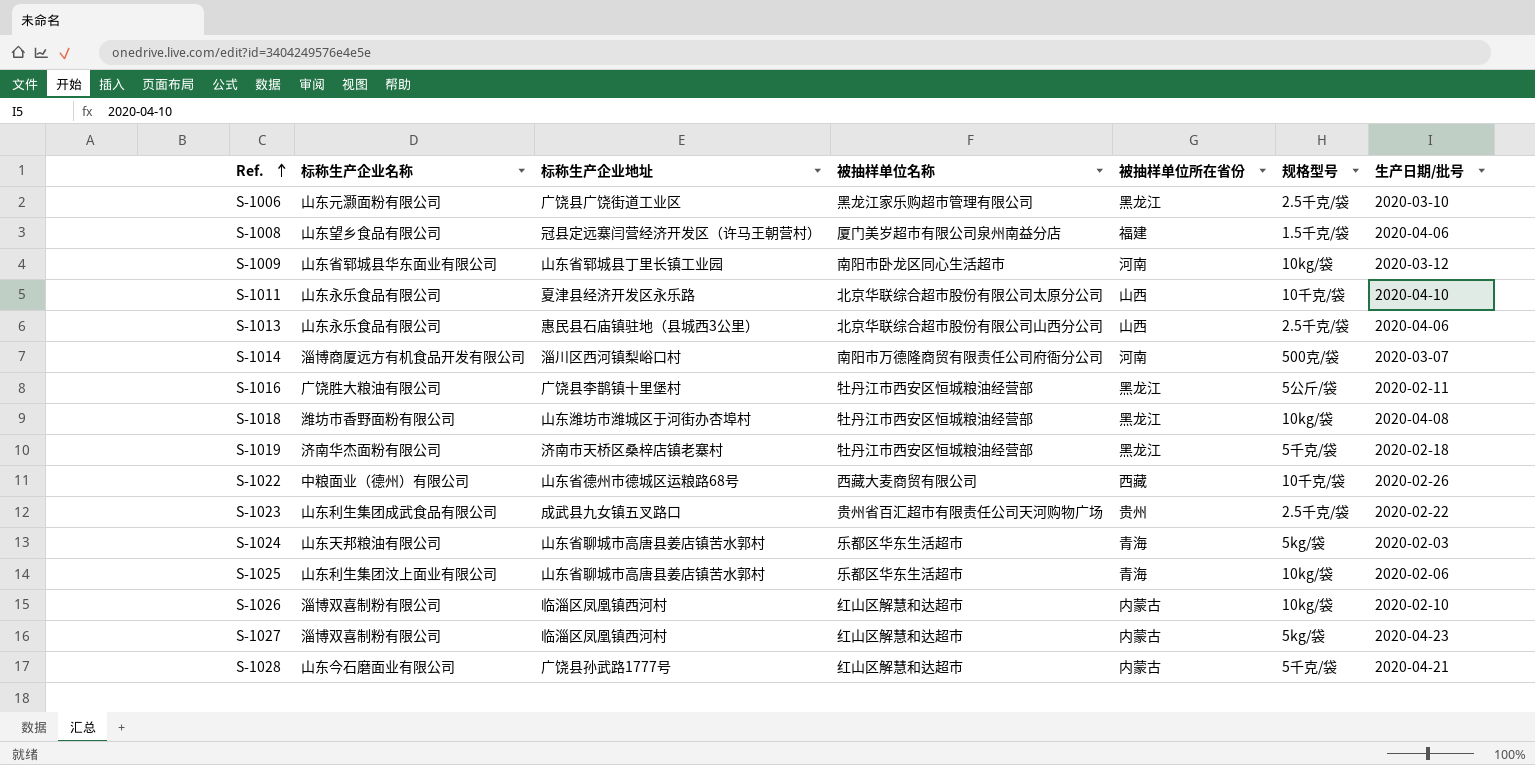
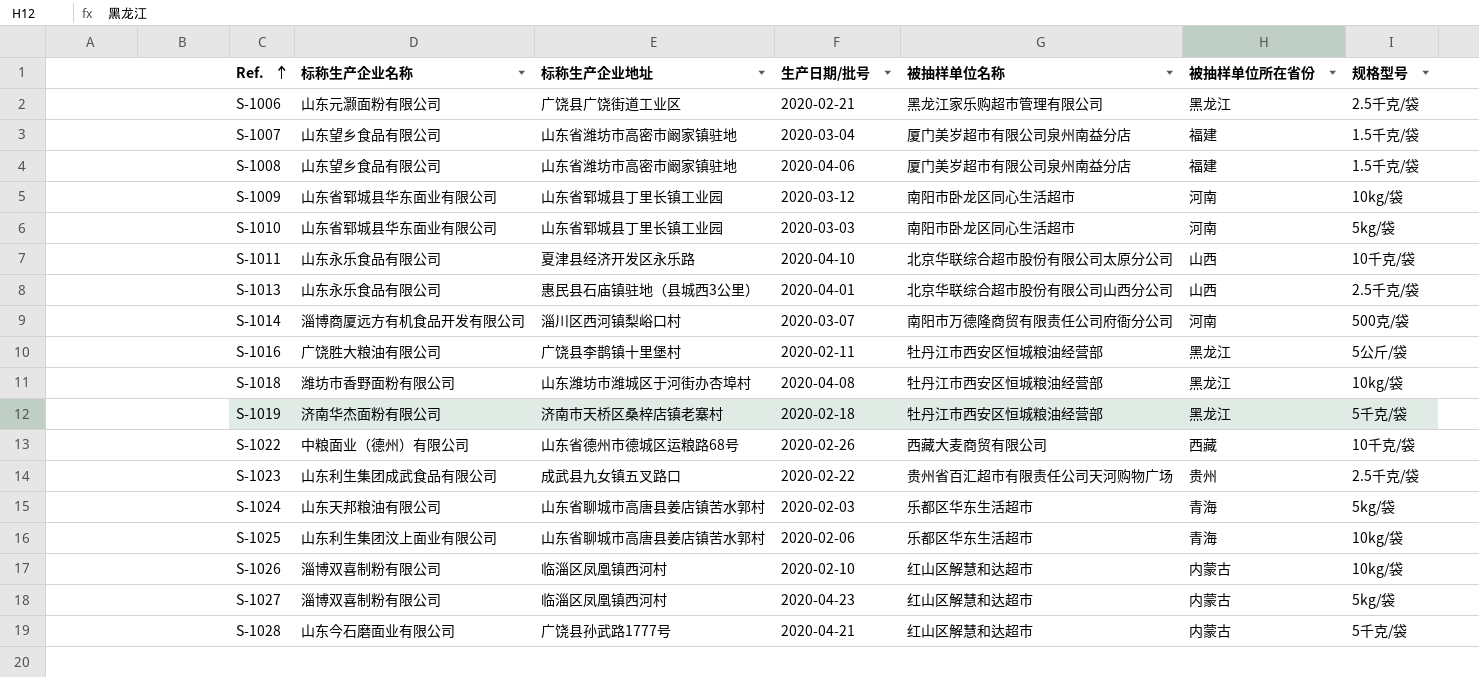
column 生产日期/批号 | position: 7 -> 4
S-1006 | 生产日期/批号: 2020-03-10 -> 2020-02-21
row S-1007: none -> 山东望乡食品有限公司 | 山东省潍坊市高密市阚家镇驻地 | 2020-03-04 | 厦门美岁超市有限公司泉州南益分店 | 福建 | 1.5千克/袋
S-1008 | 标称生产企业地址: 冠县定远寨闫营经济开发区（许马王朝营村） -> 山东省潍坊市高密市阚家镇驻地
row S-1010: none -> 山东省郓城县华东面业有限公司 | 山东省郓城县丁里长镇工业园 | 2020-03-03 | 南阳市卧龙区同心生活超市 | 河南 | 5kg/袋
S-1013 | 生产日期/批号: 2020-04-06 -> 2020-04-01

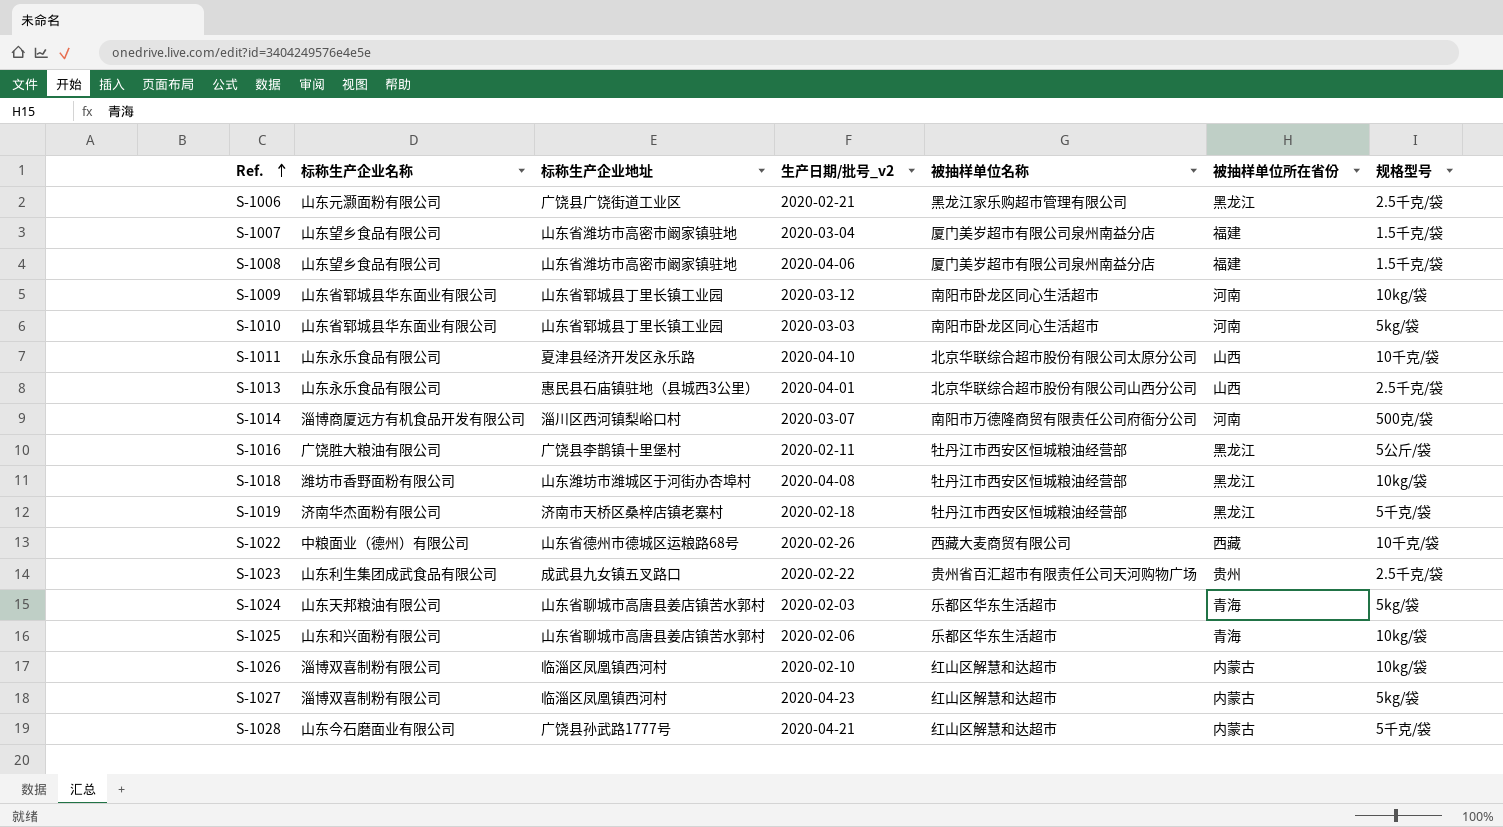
column name: 生产日期/批号 -> 生产日期/批号_v2
S-1025 | 标称生产企业名称: 山东利生集团汶上面业有限公司 -> 山东和兴面粉有限公司

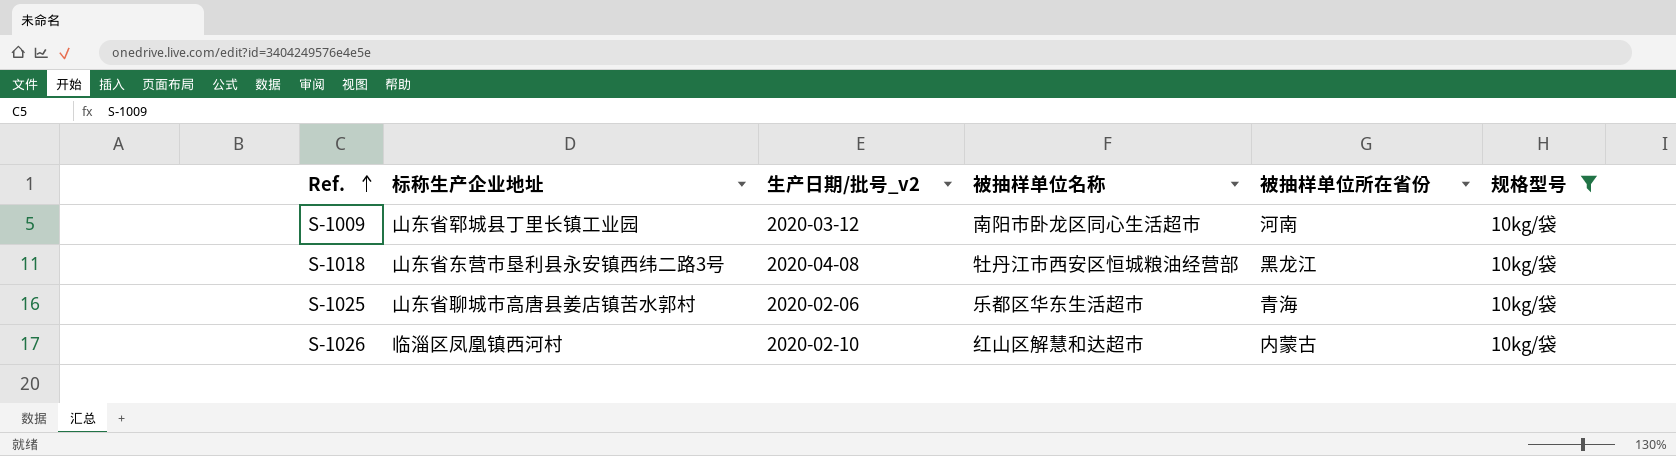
filter: none -> 规格型号 = 10kg/袋
column 标称生产企业名称 | position: 2 -> none
S-1018 | 标称生产企业地址: 山东潍坊市潍城区于河街办杏埠村 -> 山东省东营市垦利县永安镇西纬二路3号

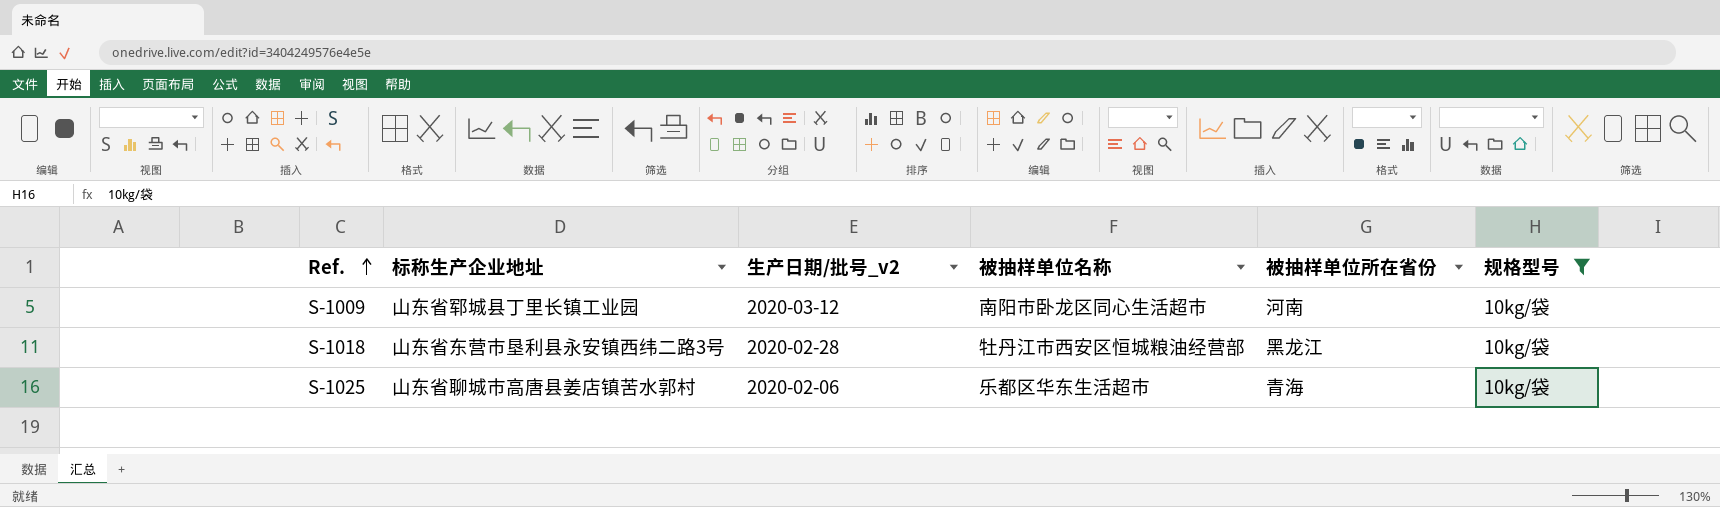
row S-1026: 临淄区凤凰镇西河村 | 2020-02-10 | 红山区解慧和达超市 | 内蒙古 | 10kg/袋 -> none
S-1018 | 生产日期/批号_v2: 2020-04-08 -> 2020-02-28

